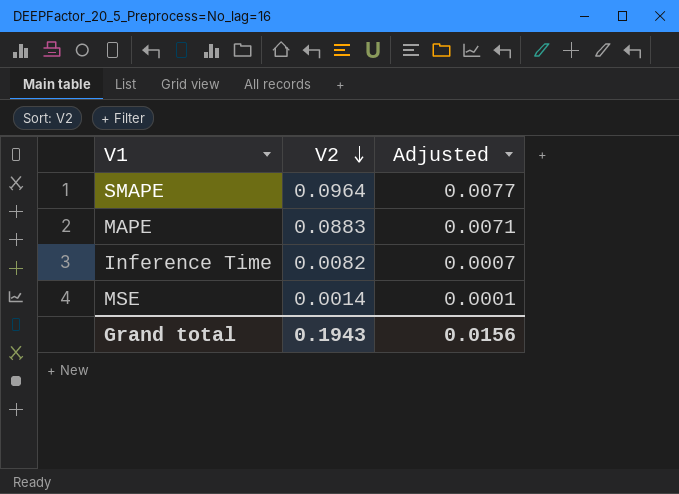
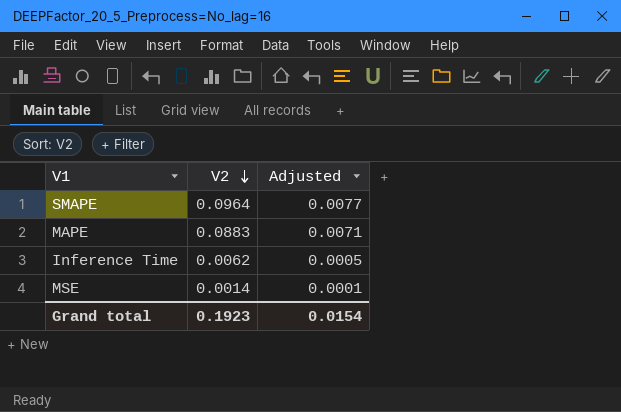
Inference Time | V2: 0.0082 -> 0.0062
Inference Time | Adjusted: 0.0007 -> 0.0005
Grand total | V2: 0.1943 -> 0.1923
Grand total | Adjusted: 0.0156 -> 0.0154

